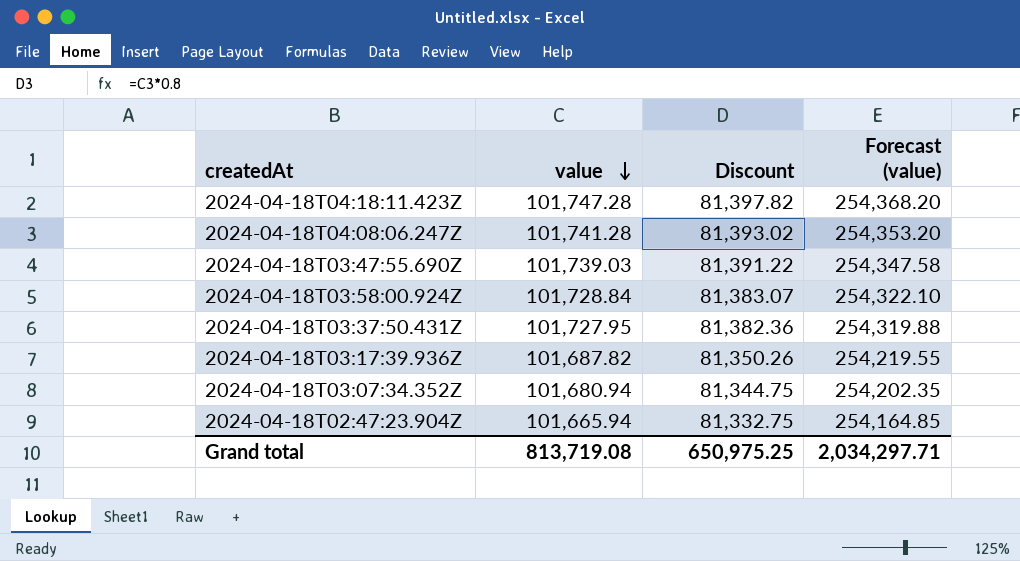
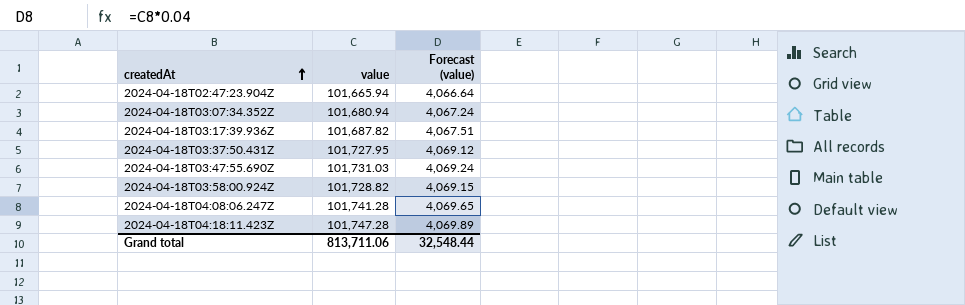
row order: value descending -> createdAt ascending
column Discount | formula: [value] * 0.8 -> none
column Forecast (value) | formula: [value] * 2.5 -> [value] * 0.04
2024-04-18T03:47:55.690Z | value: 101,739.03 -> 101,731.03
2024-04-18T03:58:00.924Z | value: 101,728.84 -> 101,728.82
Grand total | value: 813,719.08 -> 813,711.06
Grand total | Forecast (value): 2,034,297.71 -> 32,548.44

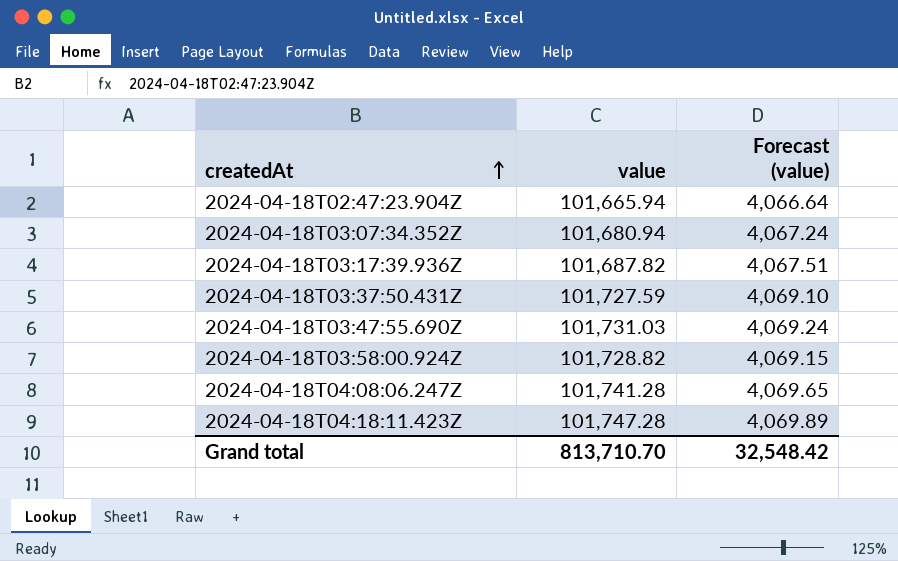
2024-04-18T03:37:50.431Z | value: 101,727.95 -> 101,727.59
2024-04-18T03:37:50.431Z | Forecast (value): 4,069.12 -> 4,069.10
Grand total | value: 813,711.06 -> 813,710.70
Grand total | Forecast (value): 32,548.44 -> 32,548.42

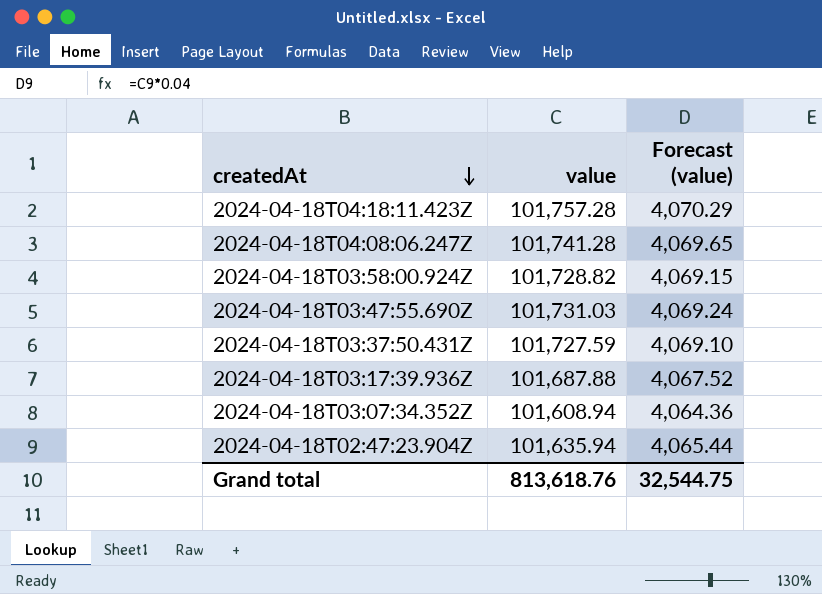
row order: createdAt ascending -> createdAt descending
2024-04-18T04:18:11.423Z | value: 101,747.28 -> 101,757.28
2024-04-18T04:18:11.423Z | Forecast (value): 4,069.89 -> 4,070.29
2024-04-18T03:17:39.936Z | value: 101,687.82 -> 101,687.88
2024-04-18T03:17:39.936Z | Forecast (value): 4,067.51 -> 4,067.52
2024-04-18T03:07:34.352Z | value: 101,680.94 -> 101,608.94
2024-04-18T03:07:34.352Z | Forecast (value): 4,067.24 -> 4,064.36
2024-04-18T02:47:23.904Z | value: 101,665.94 -> 101,635.94
2024-04-18T02:47:23.904Z | Forecast (value): 4,066.64 -> 4,065.44
Grand total | value: 813,710.70 -> 813,618.76
Grand total | Forecast (value): 32,548.42 -> 32,544.75

